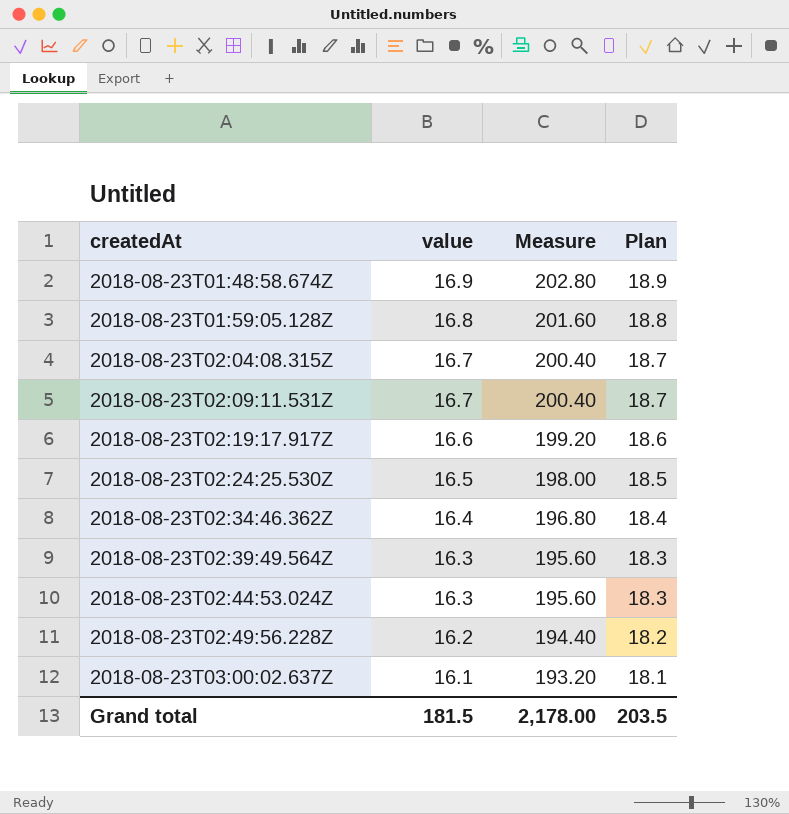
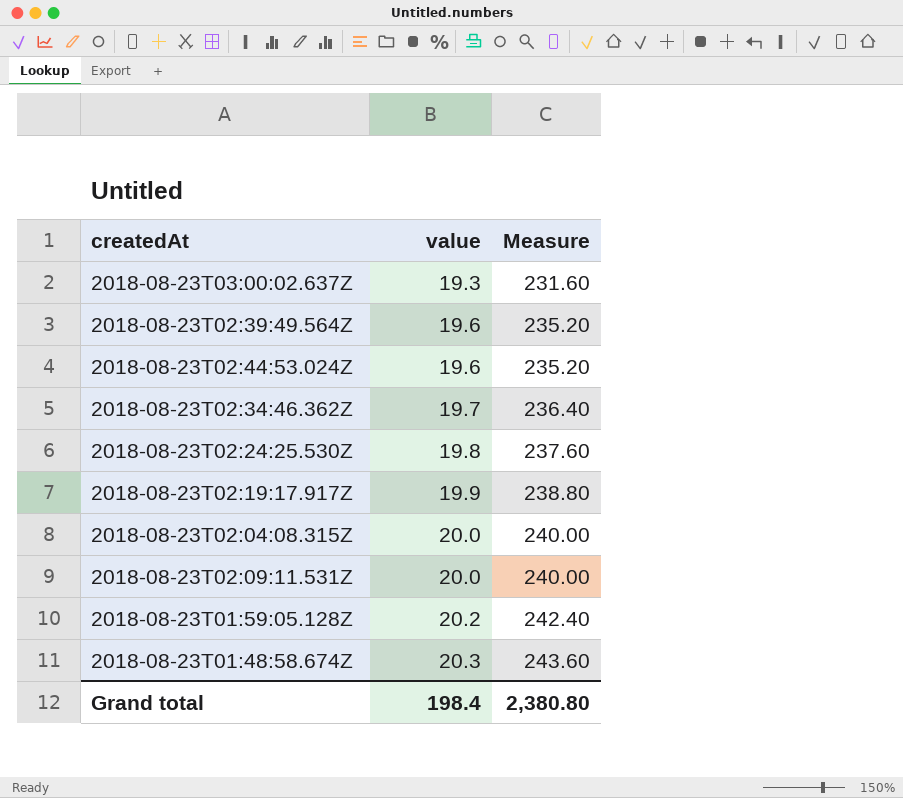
row order: createdAt ascending -> value ascending
column Plan | formula: [value] + 2 -> none
row 2018-08-23T02:49:56.228Z: 16.2 | 194.40 | 18.2 -> none
2018-08-23T03:00:02.637Z | value: 16.1 -> 19.3
2018-08-23T03:00:02.637Z | Measure: 193.20 -> 231.60
2018-08-23T02:39:49.564Z | value: 16.3 -> 19.6
2018-08-23T02:39:49.564Z | Measure: 195.60 -> 235.20
2018-08-23T02:44:53.024Z | value: 16.3 -> 19.6
2018-08-23T02:44:53.024Z | Measure: 195.60 -> 235.20
2018-08-23T02:34:46.362Z | value: 16.4 -> 19.7
2018-08-23T02:34:46.362Z | Measure: 196.80 -> 236.40
2018-08-23T02:24:25.530Z | value: 16.5 -> 19.8
2018-08-23T02:24:25.530Z | Measure: 198.00 -> 237.60
2018-08-23T02:19:17.917Z | value: 16.6 -> 19.9
2018-08-23T02:19:17.917Z | Measure: 199.20 -> 238.80
2018-08-23T02:04:08.315Z | value: 16.7 -> 20.0
2018-08-23T02:04:08.315Z | Measure: 200.40 -> 240.00
2018-08-23T02:09:11.531Z | value: 16.7 -> 20.0
2018-08-23T02:09:11.531Z | Measure: 200.40 -> 240.00
2018-08-23T01:59:05.128Z | value: 16.8 -> 20.2
2018-08-23T01:59:05.128Z | Measure: 201.60 -> 242.40
2018-08-23T01:48:58.674Z | value: 16.9 -> 20.3
2018-08-23T01:48:58.674Z | Measure: 202.80 -> 243.60
Grand total | value: 181.5 -> 198.4
Grand total | Measure: 2,178.00 -> 2,380.80

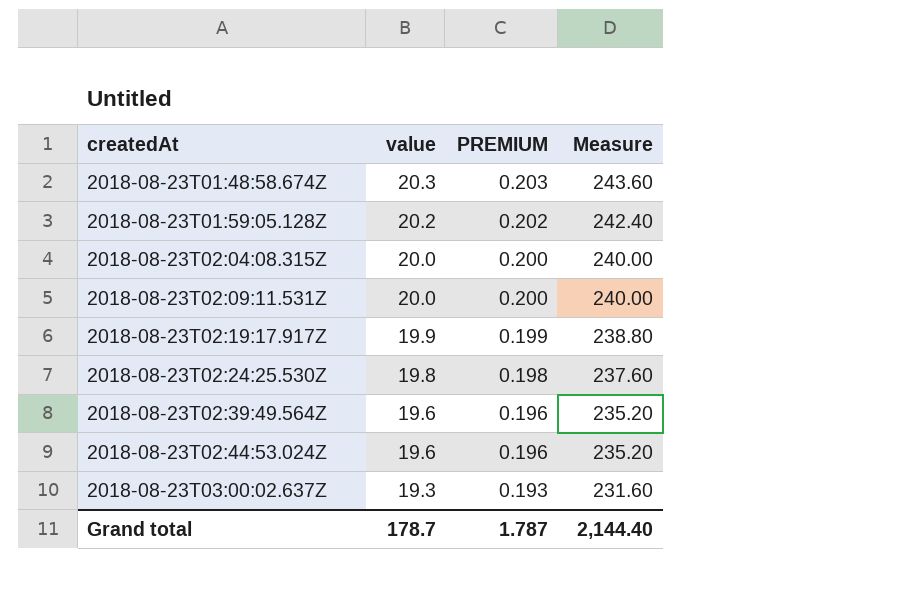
row order: value ascending -> createdAt ascending
column PREMIUM | formula: none -> [value] * 0.01
row 2018-08-23T02:34:46.362Z: 19.7 | 236.40 -> none
Grand total | value: 198.4 -> 178.7
Grand total | Measure: 2,380.80 -> 2,144.40

